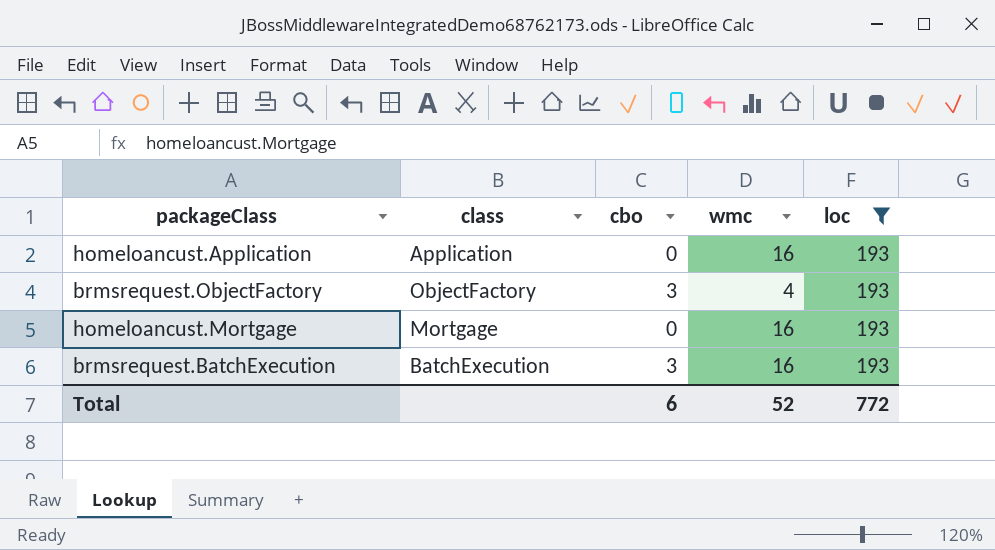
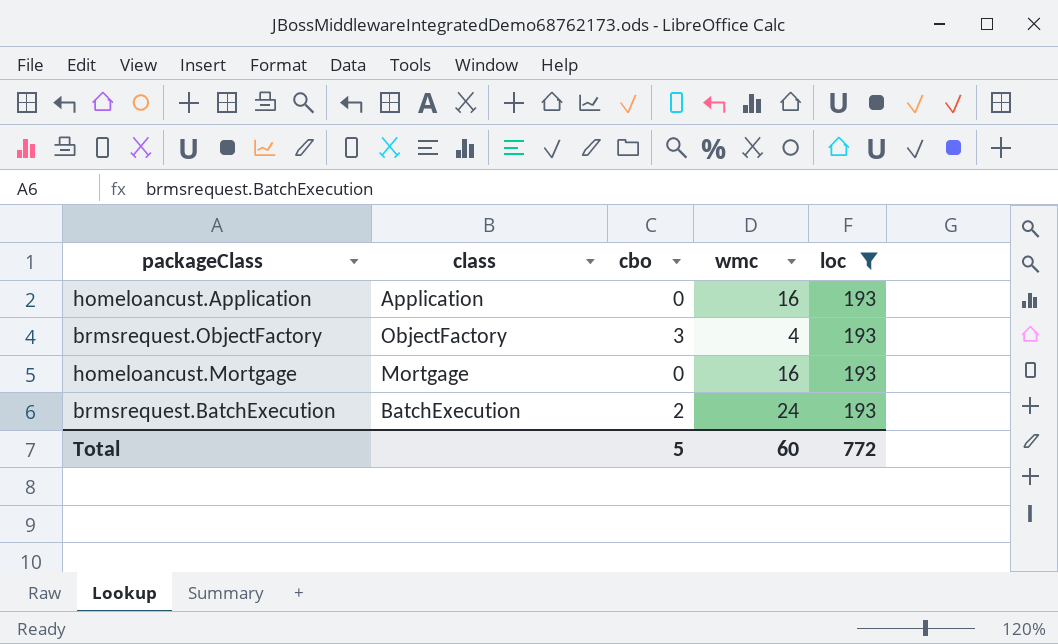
brmsrequest.BatchExecution | cbo: 3 -> 2
brmsrequest.BatchExecution | wmc: 16 -> 24
Total | cbo: 6 -> 5
Total | wmc: 52 -> 60

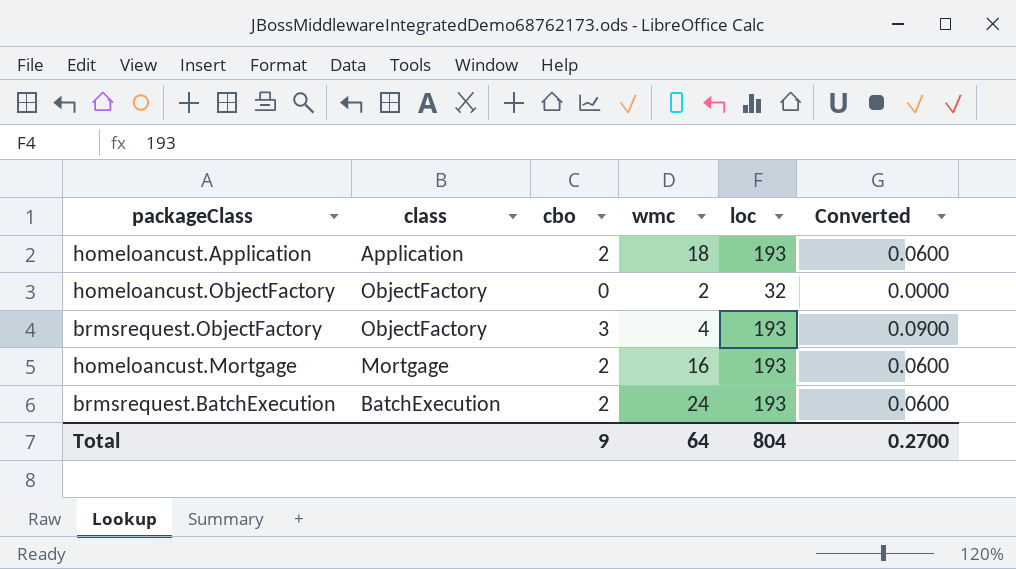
filter: loc = 193 -> none
column Converted | formula: none -> [cbo] * 0.03
homeloancust.Application | cbo: 0 -> 2
homeloancust.Application | wmc: 16 -> 18
homeloancust.Mortgage | cbo: 0 -> 2
Total | cbo: 5 -> 9
Total | wmc: 60 -> 64
Total | loc: 772 -> 804

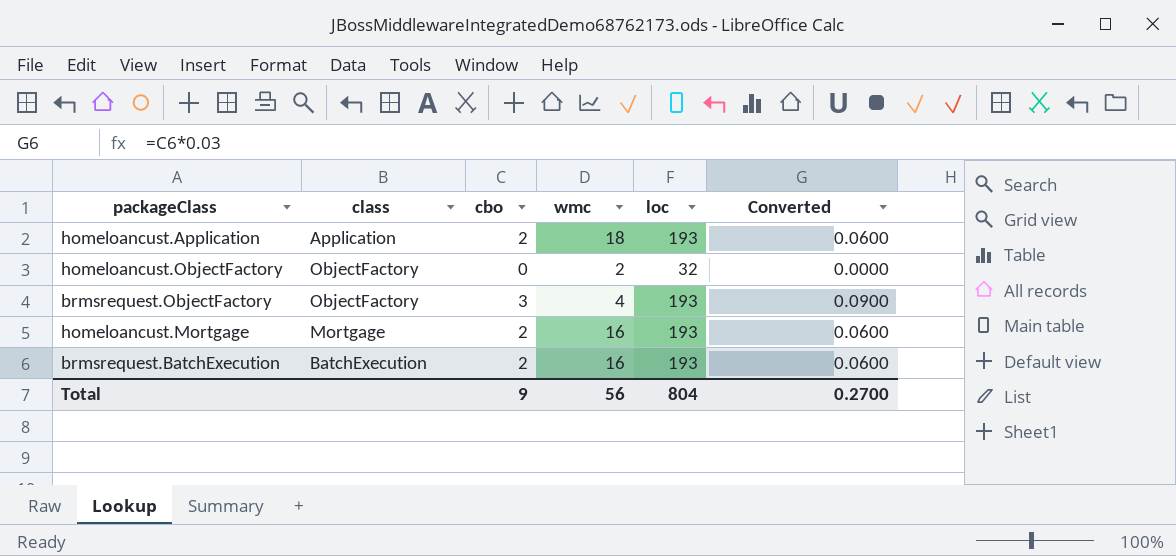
brmsrequest.BatchExecution | wmc: 24 -> 16
Total | wmc: 64 -> 56

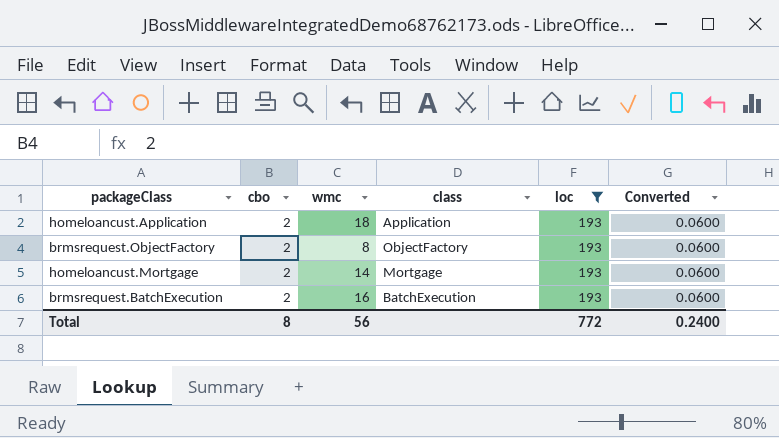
filter: none -> loc = 193
column class | position: 2 -> 4
brmsrequest.ObjectFactory | cbo: 3 -> 2
brmsrequest.ObjectFactory | wmc: 4 -> 8
brmsrequest.ObjectFactory | Converted: 0.0900 -> 0.0600
homeloancust.Mortgage | wmc: 16 -> 14
Total | cbo: 9 -> 8
Total | loc: 804 -> 772
Total | Converted: 0.2700 -> 0.2400

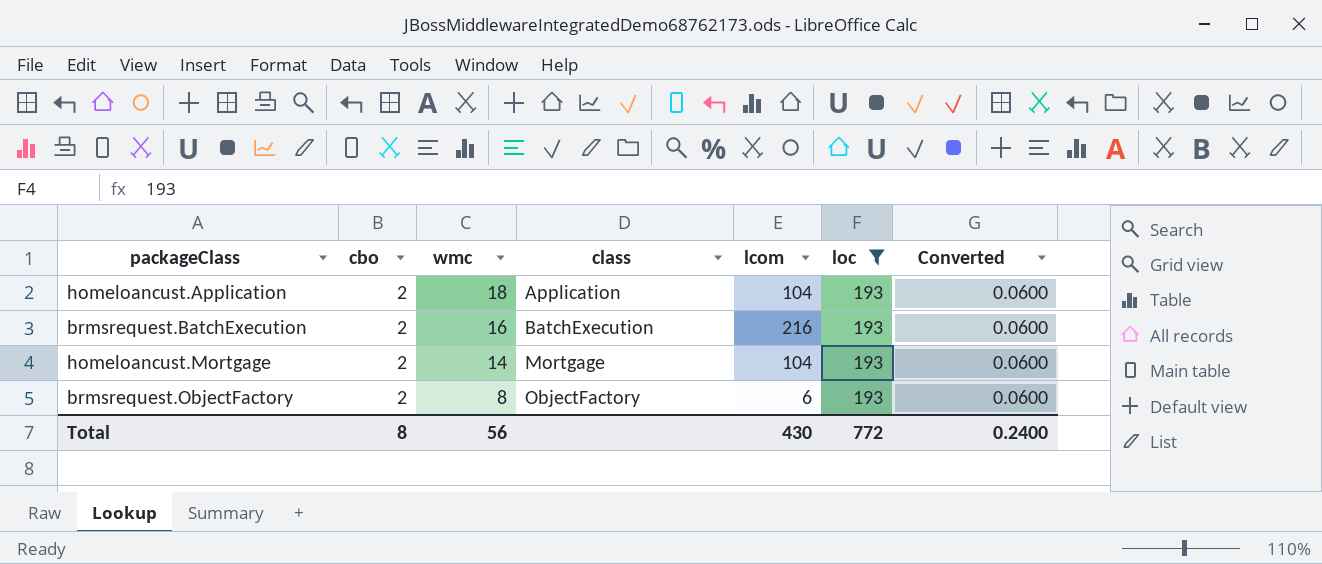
row order: none -> wmc descending
column lcom | position: none -> 5

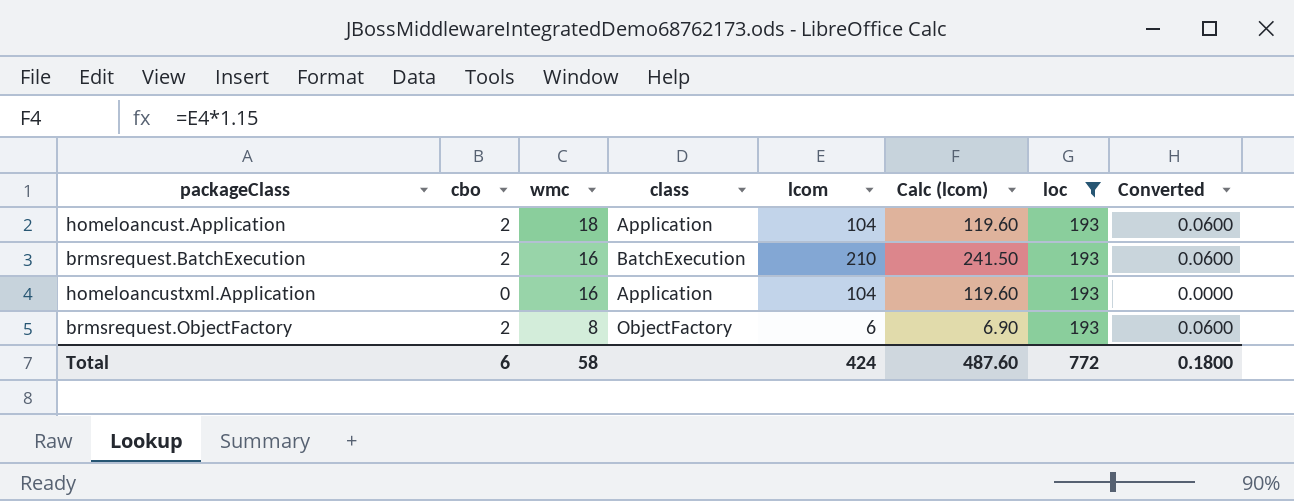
column Calc (lcom) | formula: none -> [lcom] * 1.15
row homeloancust.Mortgage: 2 | 14 | Mortgage | 104 | 193 | 0.0600 -> none
brmsrequest.BatchExecution | lcom: 216 -> 210
row homeloancustxml.Application: none -> 0 | 16 | Application | 104 | 119.60 | 193 | 0.0000
Total | cbo: 8 -> 6
Total | wmc: 56 -> 58
Total | lcom: 430 -> 424
Total | Converted: 0.2400 -> 0.1800

